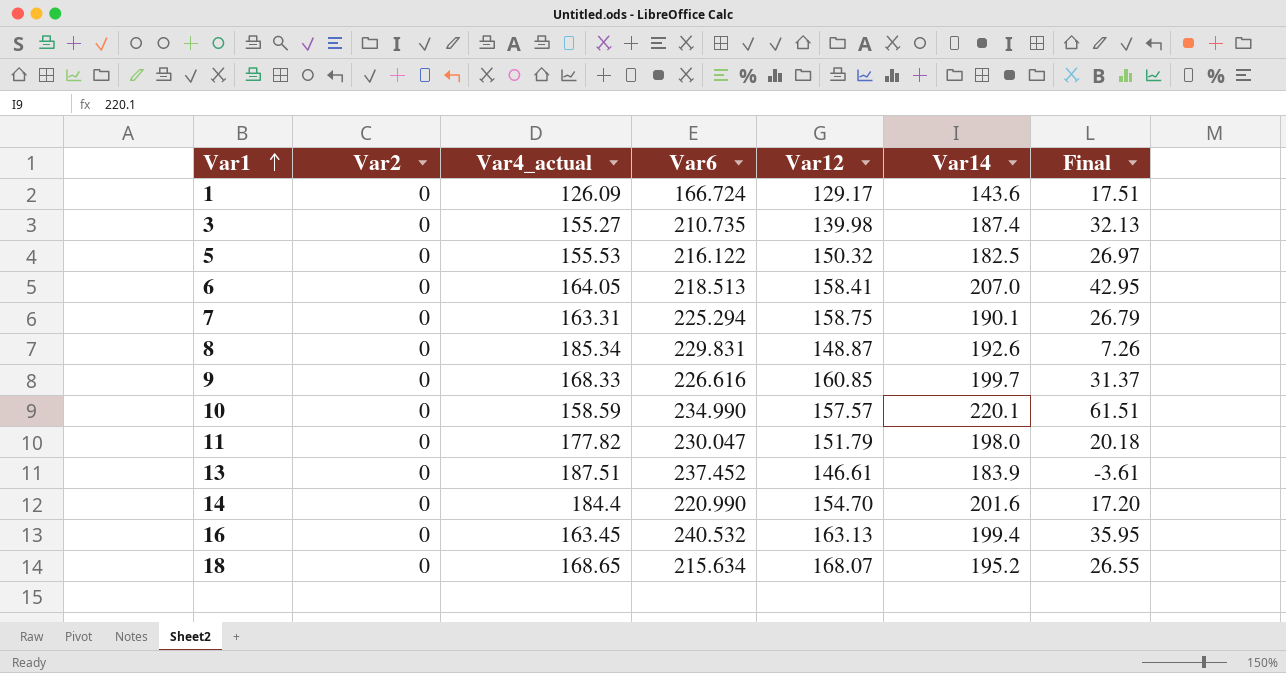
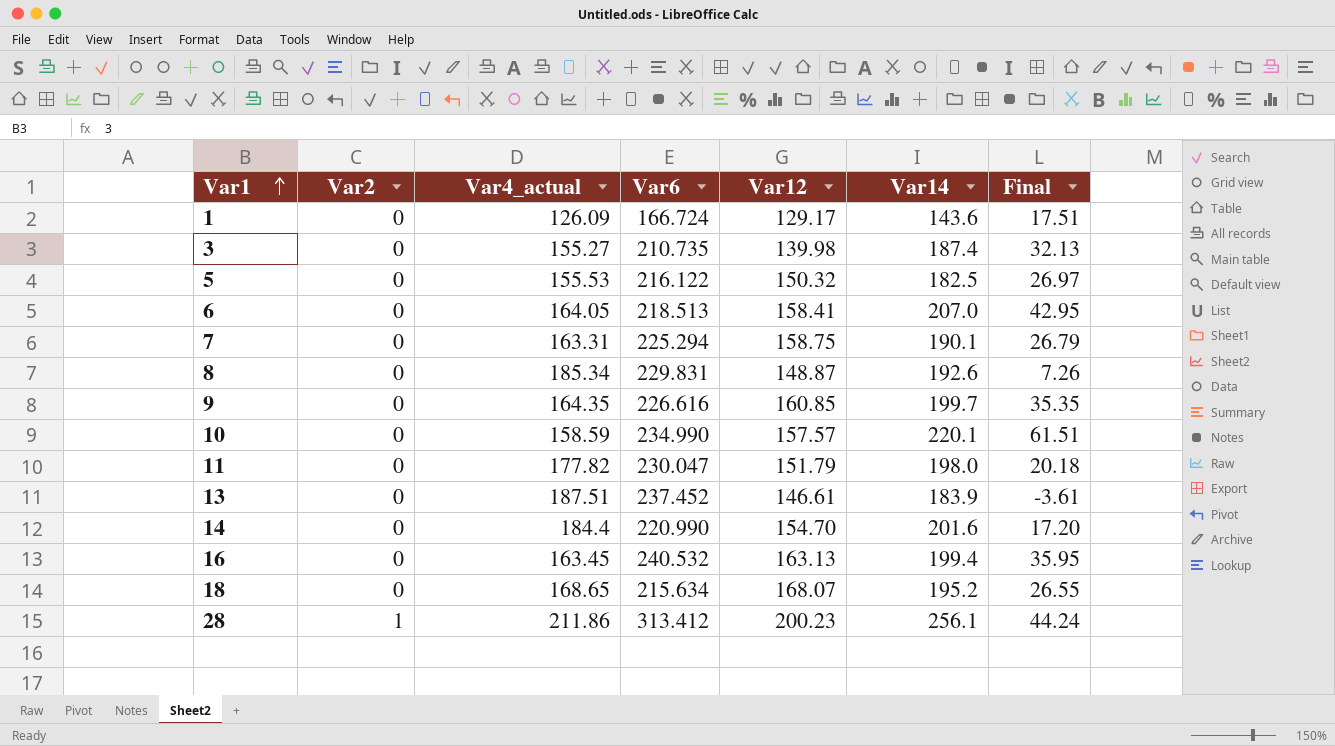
9 | Var4_actual: 168.33 -> 164.35
9 | Final: 31.37 -> 35.35
row 28: none -> 1 | 211.86 | 313.412 | 200.23 | 256.1 | 44.24

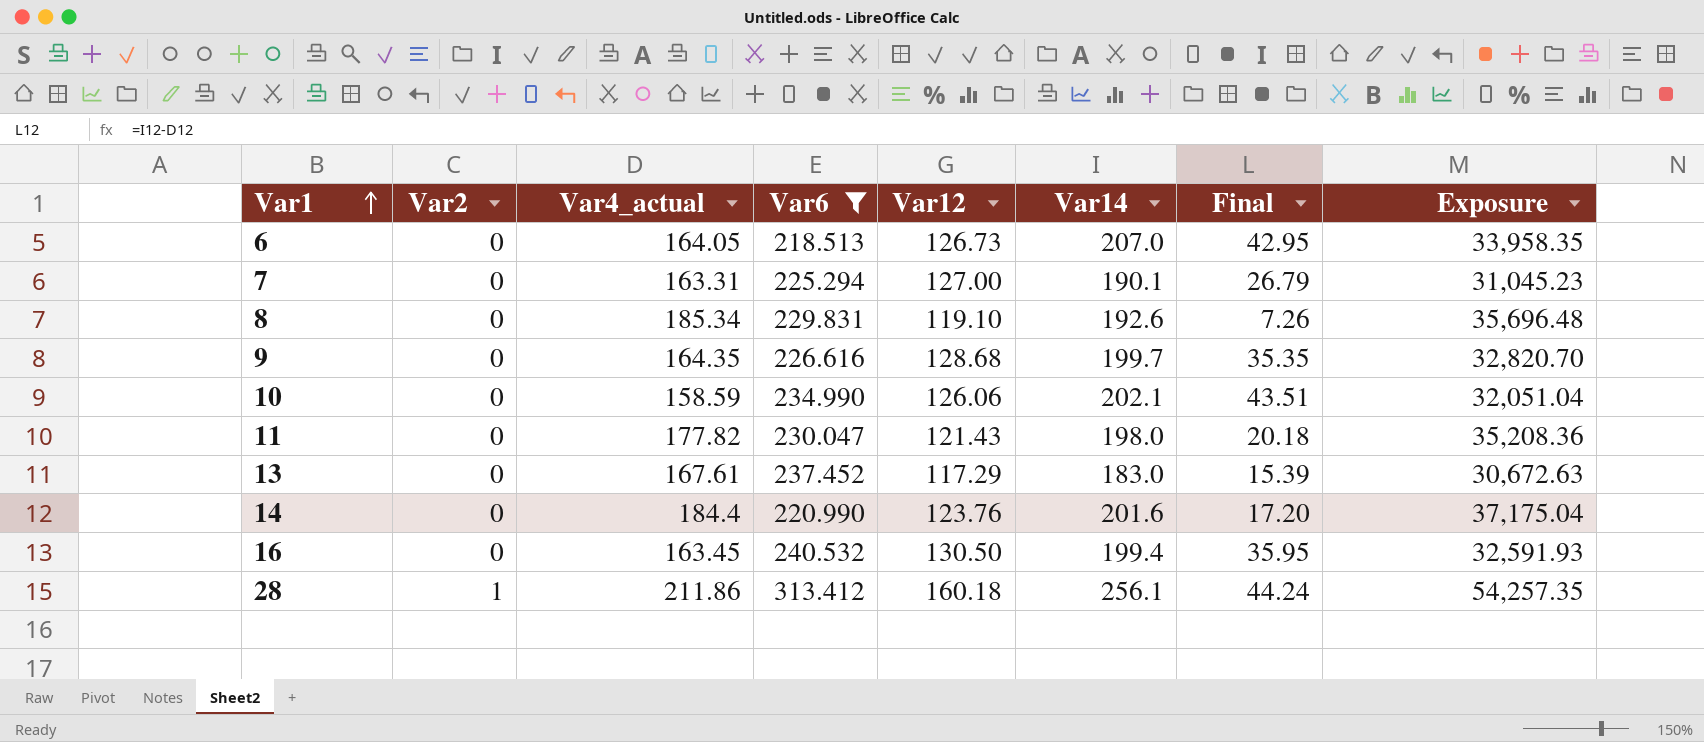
filter: none -> Var6 >= 218.513
column Exposure | formula: none -> [Var4_actual] * [Var14]
6 | Var12: 158.41 -> 126.73
7 | Var12: 158.75 -> 127.00
8 | Var12: 148.87 -> 119.10
9 | Var12: 160.85 -> 128.68
10 | Var12: 157.57 -> 126.06
10 | Var14: 220.1 -> 202.1
10 | Final: 61.51 -> 43.51
11 | Var12: 151.79 -> 121.43
13 | Var4_actual: 187.51 -> 167.61
13 | Var12: 146.61 -> 117.29
13 | Var14: 183.9 -> 183.0
13 | Final: -3.61 -> 15.39
14 | Var12: 154.70 -> 123.76
16 | Var12: 163.13 -> 130.50
28 | Var12: 200.23 -> 160.18

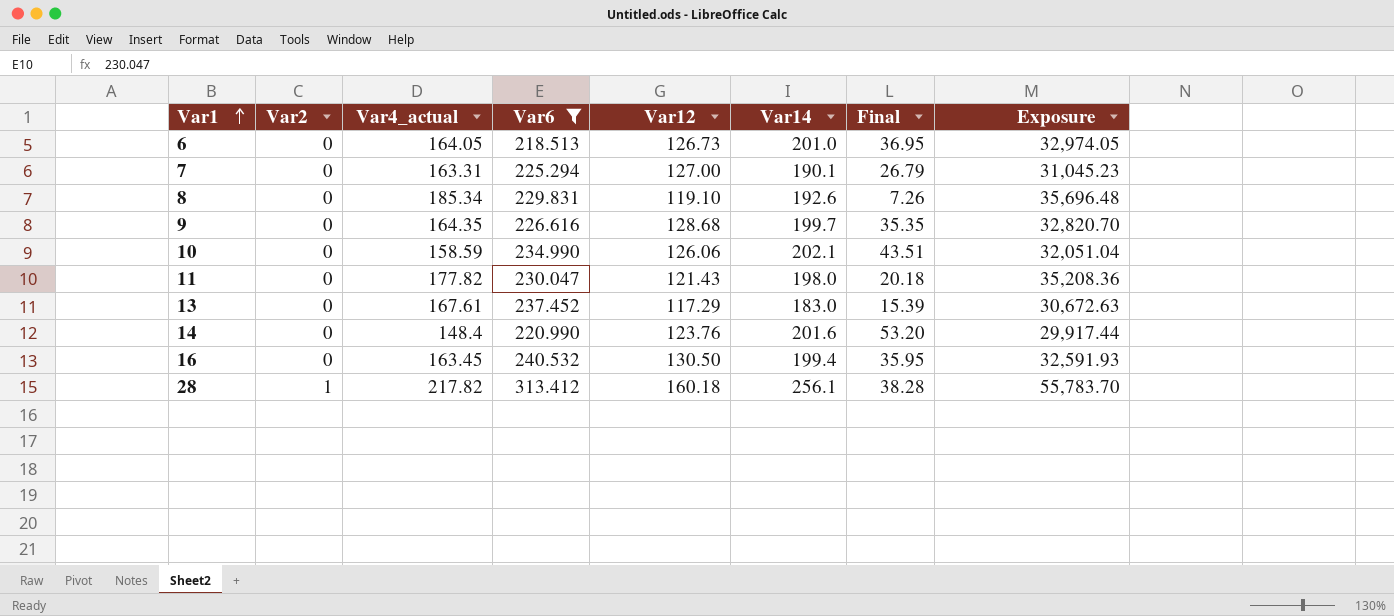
6 | Var14: 207.0 -> 201.0
6 | Final: 42.95 -> 36.95
6 | Exposure: 33,958.35 -> 32,974.05
14 | Var4_actual: 184.4 -> 148.4
14 | Final: 17.20 -> 53.20
14 | Exposure: 37,175.04 -> 29,917.44
28 | Var4_actual: 211.86 -> 217.82
28 | Final: 44.24 -> 38.28
28 | Exposure: 54,257.35 -> 55,783.70

